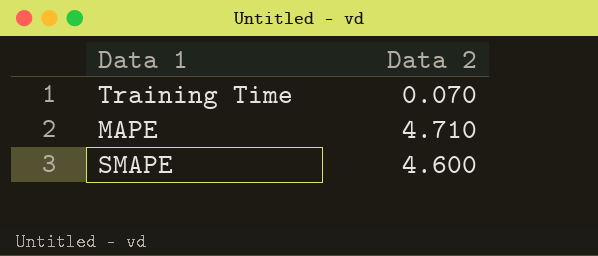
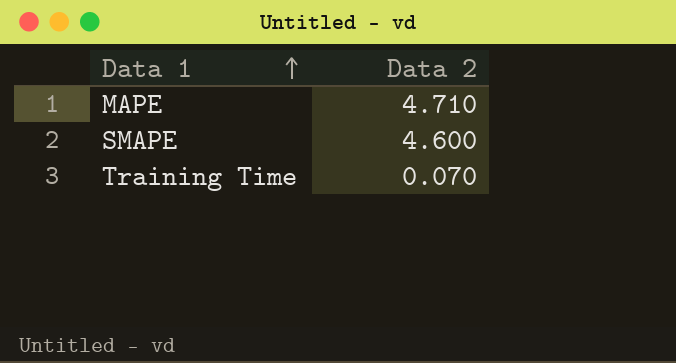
row order: none -> Data 1 ascending

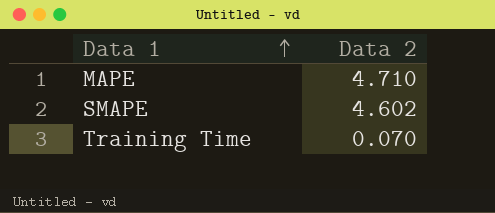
SMAPE | Data 2: 4.600 -> 4.602

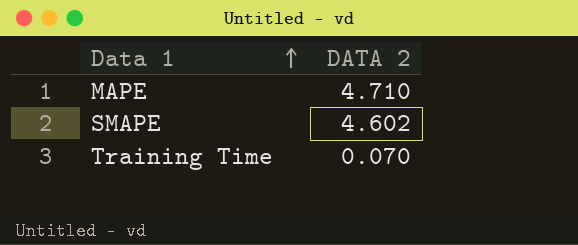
column name: Data 2 -> DATA 2

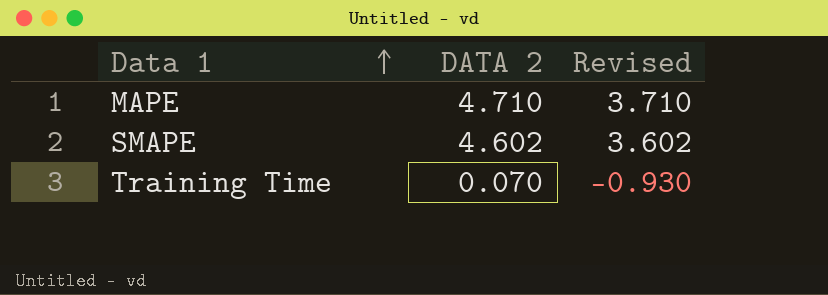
column Revised | formula: none -> [DATA 2] - 1

